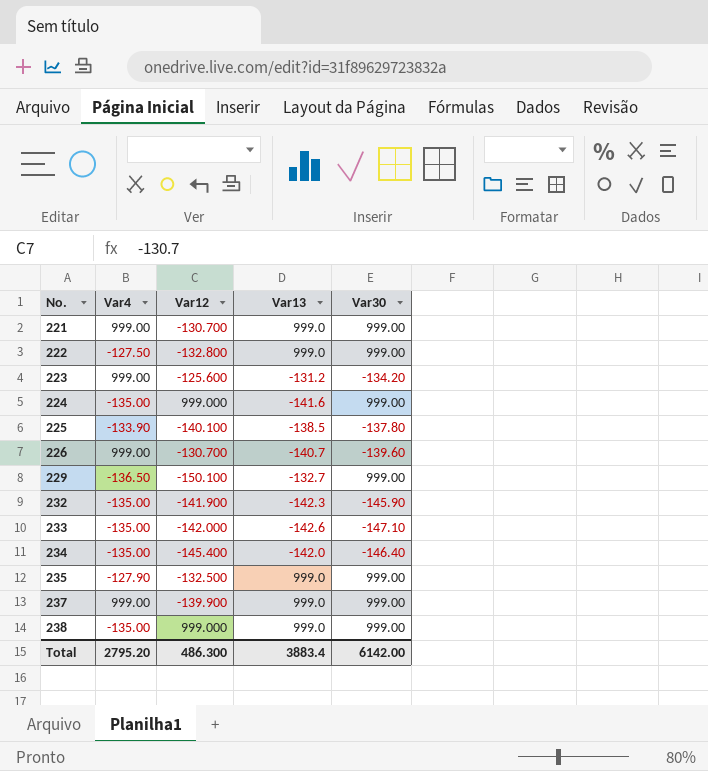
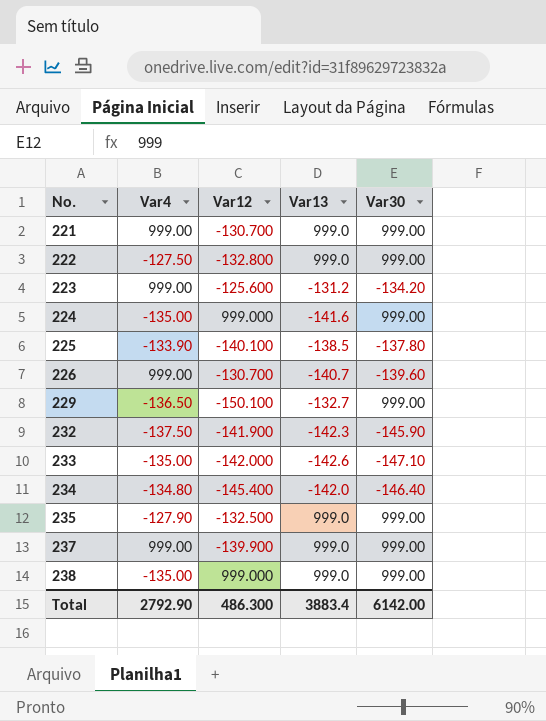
232 | Var4: -135.00 -> -137.50
234 | Var4: -135.00 -> -134.80
Total | Var4: 2795.20 -> 2792.90

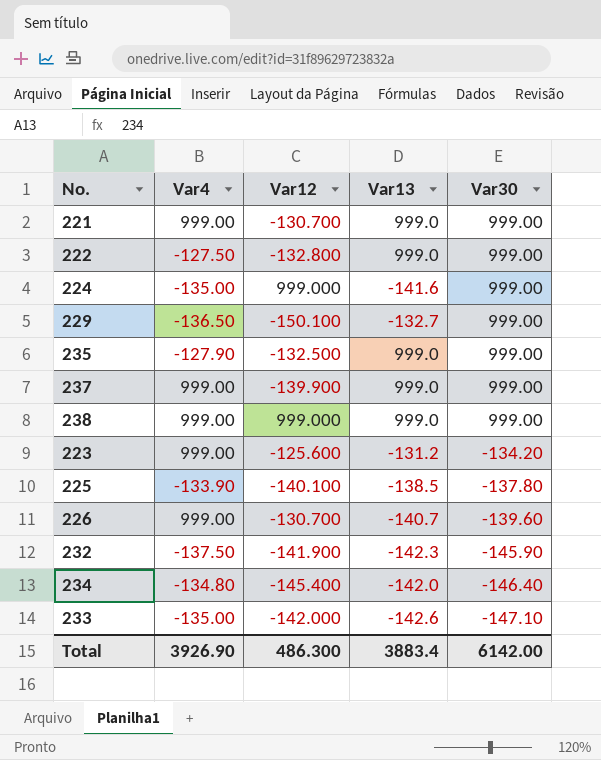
row order: No. ascending -> Var30 descending
238 | Var4: -135.00 -> 999.00
Total | Var4: 2792.90 -> 3926.90

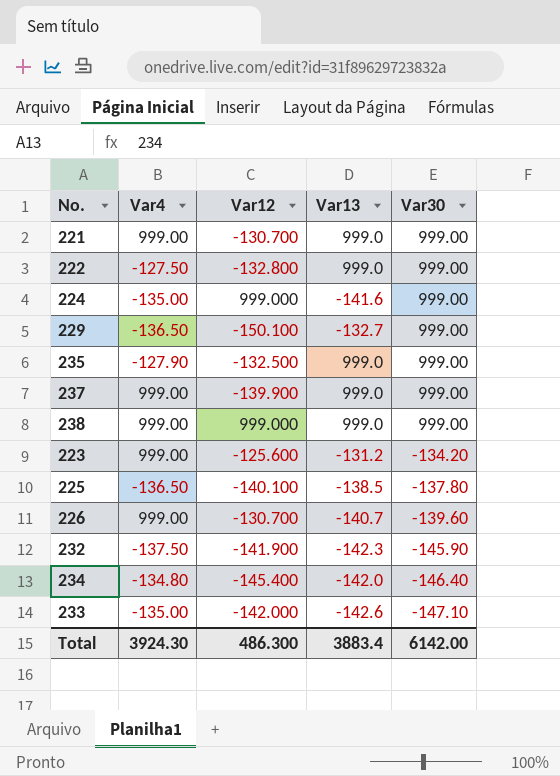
225 | Var4: -133.90 -> -136.50
Total | Var4: 3926.90 -> 3924.30

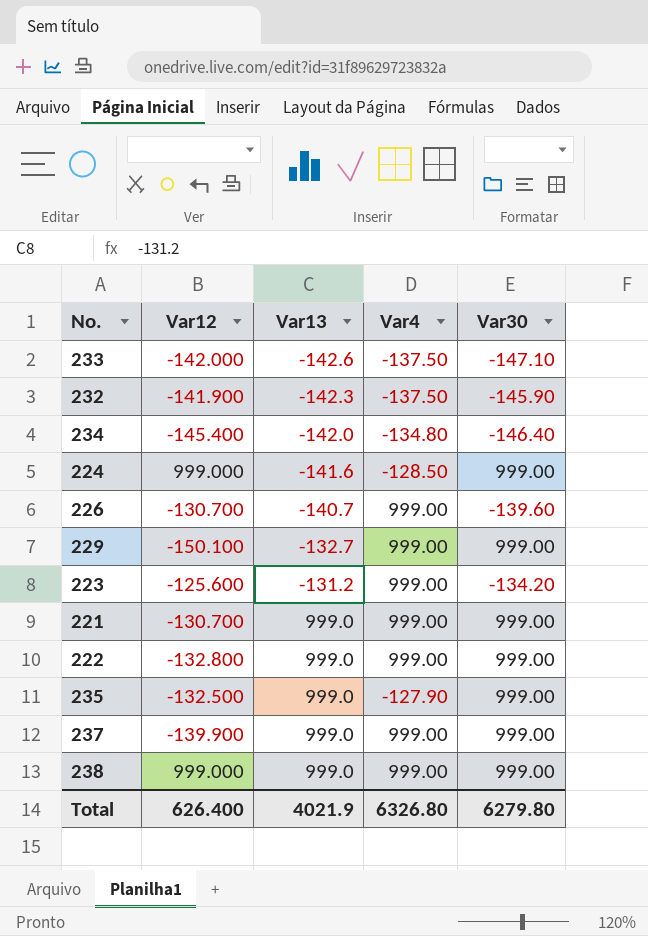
row order: Var30 descending -> Var13 ascending
column Var4 | position: 2 -> 4
row 225: -136.50 | -140.100 | -138.5 | -137.80 -> none
233 | Var4: -135.00 -> -137.50
224 | Var4: -135.00 -> -128.50
229 | Var4: -136.50 -> 999.00
222 | Var4: -127.50 -> 999.00
Total | Var12: 486.300 -> 626.400
Total | Var13: 3883.4 -> 4021.9
Total | Var4: 3924.30 -> 6326.80
Total | Var30: 6142.00 -> 6279.80

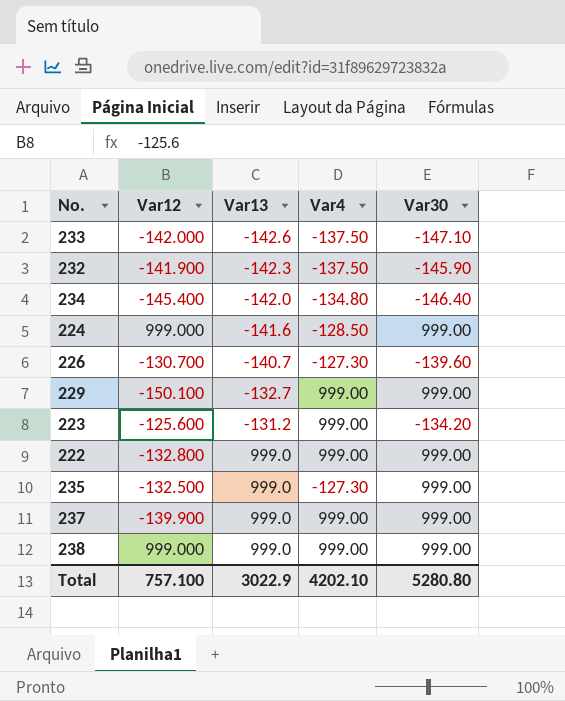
row 221: -130.700 | 999.0 | 999.00 | 999.00 -> none
226 | Var4: 999.00 -> -127.30
235 | Var4: -127.90 -> -127.30
Total | Var12: 626.400 -> 757.100
Total | Var13: 4021.9 -> 3022.9
Total | Var4: 6326.80 -> 4202.10
Total | Var30: 6279.80 -> 5280.80

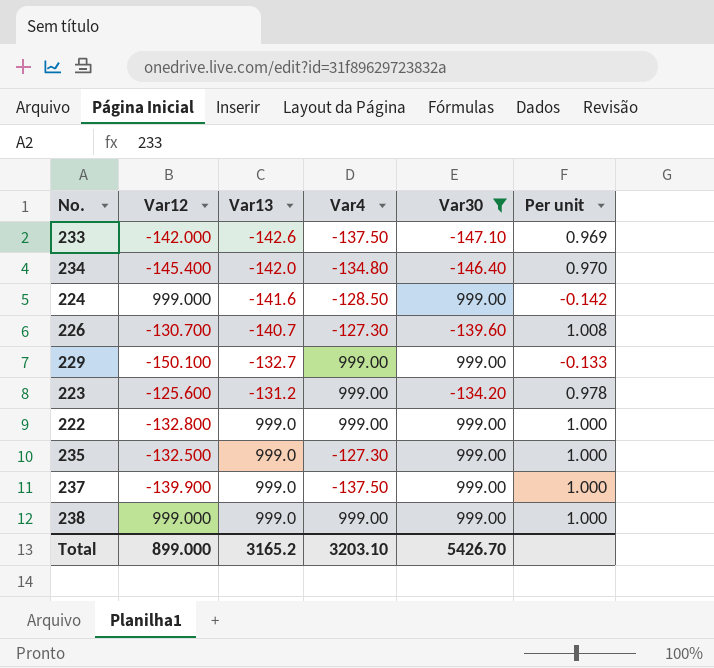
filter: none -> Var30 != -145.90
column Per unit | formula: none -> [Var13] / [Var30]
237 | Var4: 999.00 -> -137.50
Total | Var12: 757.100 -> 899.000
Total | Var13: 3022.9 -> 3165.2
Total | Var4: 4202.10 -> 3203.10
Total | Var30: 5280.80 -> 5426.70

